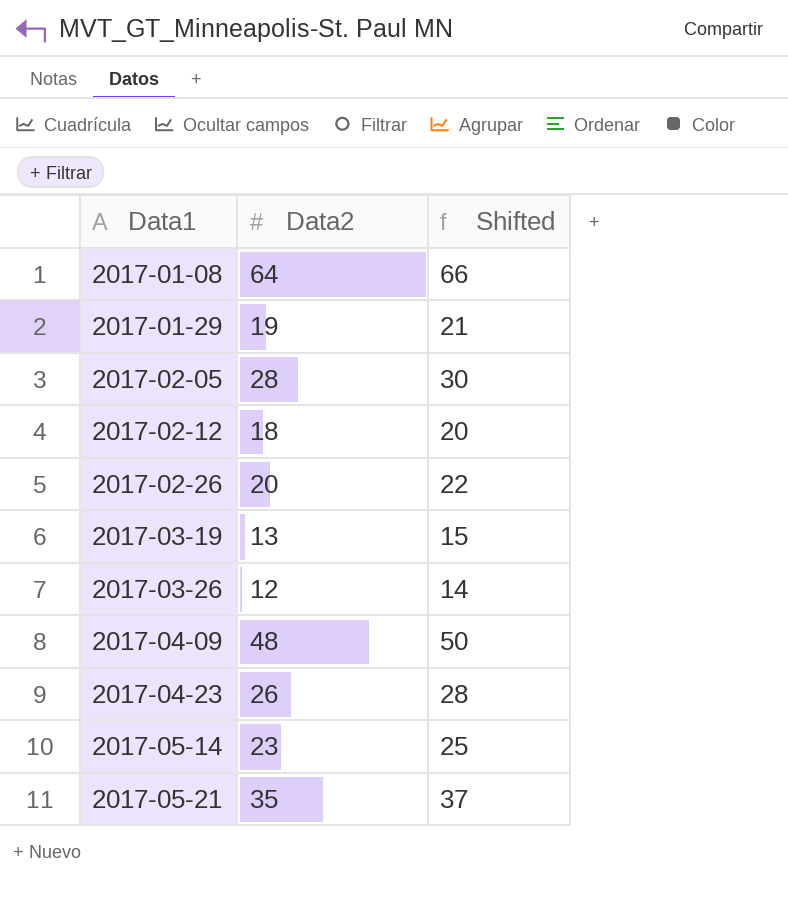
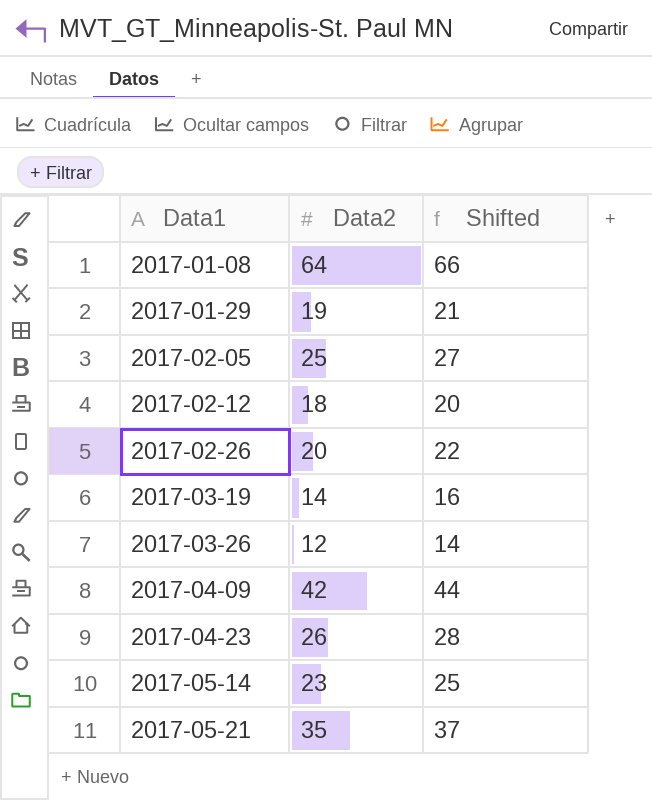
2017-02-05 | Data2: 28 -> 25
2017-02-05 | Shifted: 30 -> 27
2017-03-19 | Data2: 13 -> 14
2017-03-19 | Shifted: 15 -> 16
2017-04-09 | Data2: 48 -> 42
2017-04-09 | Shifted: 50 -> 44

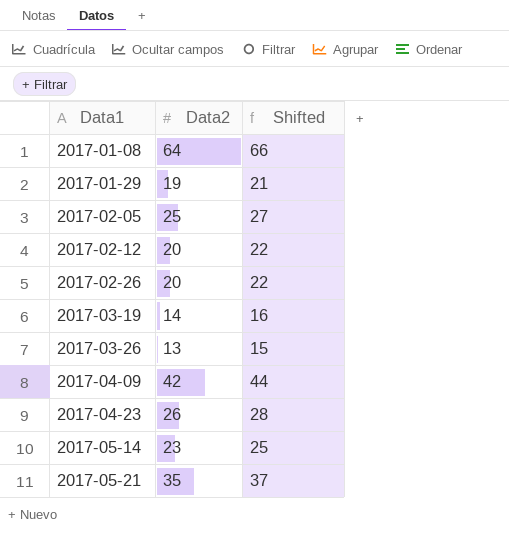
2017-02-12 | Data2: 18 -> 20
2017-02-12 | Shifted: 20 -> 22
2017-03-26 | Data2: 12 -> 13
2017-03-26 | Shifted: 14 -> 15

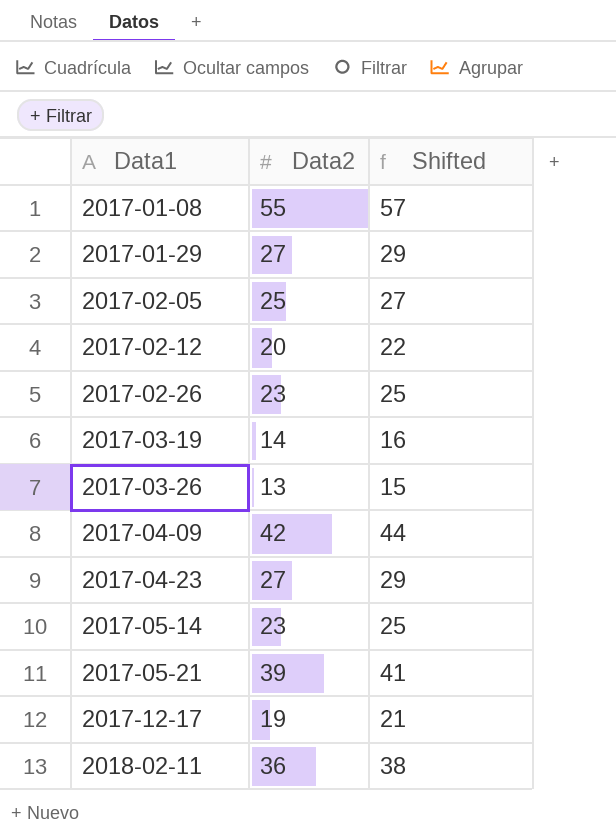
2017-01-08 | Data2: 64 -> 55
2017-01-08 | Shifted: 66 -> 57
2017-01-29 | Data2: 19 -> 27
2017-01-29 | Shifted: 21 -> 29
2017-02-26 | Data2: 20 -> 23
2017-02-26 | Shifted: 22 -> 25
2017-04-23 | Data2: 26 -> 27
2017-04-23 | Shifted: 28 -> 29
2017-05-21 | Data2: 35 -> 39
2017-05-21 | Shifted: 37 -> 41
row 2017-12-17: none -> 19 | 21
row 2018-02-11: none -> 36 | 38

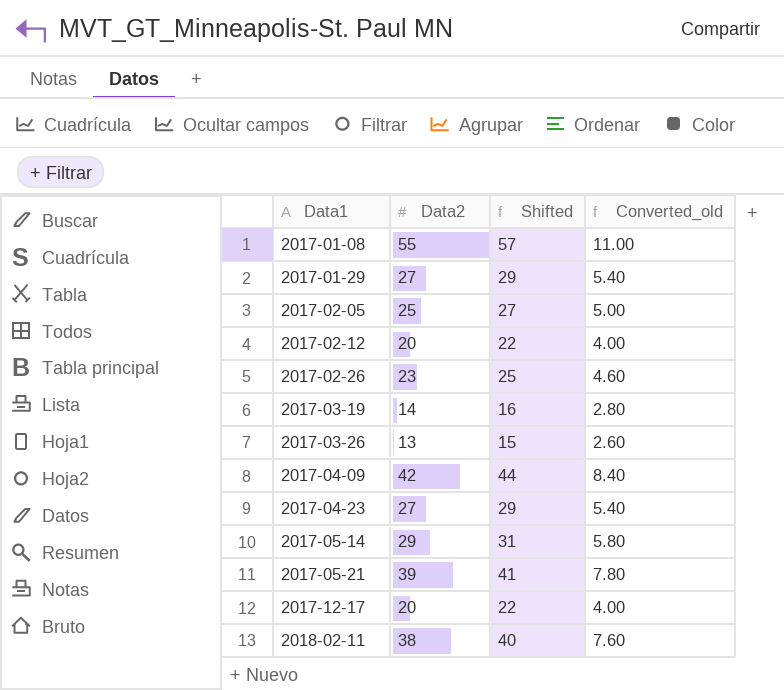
column Converted_old | formula: none -> [Data2] * 0.2
2017-05-14 | Data2: 23 -> 29
2017-05-14 | Shifted: 25 -> 31
2017-12-17 | Data2: 19 -> 20
2017-12-17 | Shifted: 21 -> 22
2018-02-11 | Data2: 36 -> 38
2018-02-11 | Shifted: 38 -> 40

